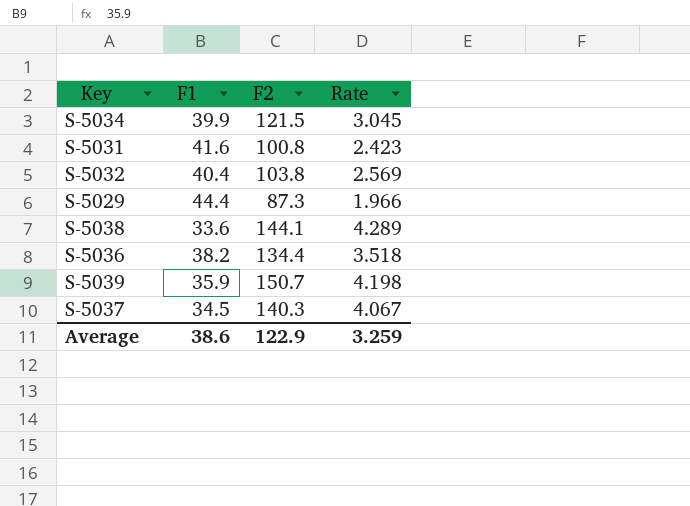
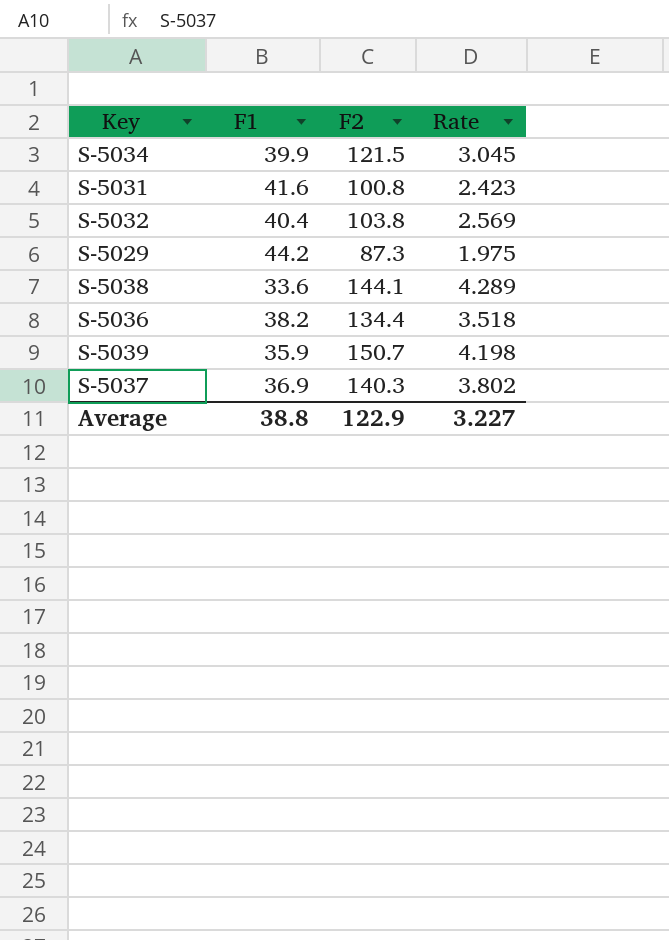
S-5029 | F1: 44.4 -> 44.2
S-5029 | Rate: 1.966 -> 1.975
S-5037 | F1: 34.5 -> 36.9
S-5037 | Rate: 4.067 -> 3.802
Average | F1: 38.6 -> 38.8
Average | Rate: 3.259 -> 3.227

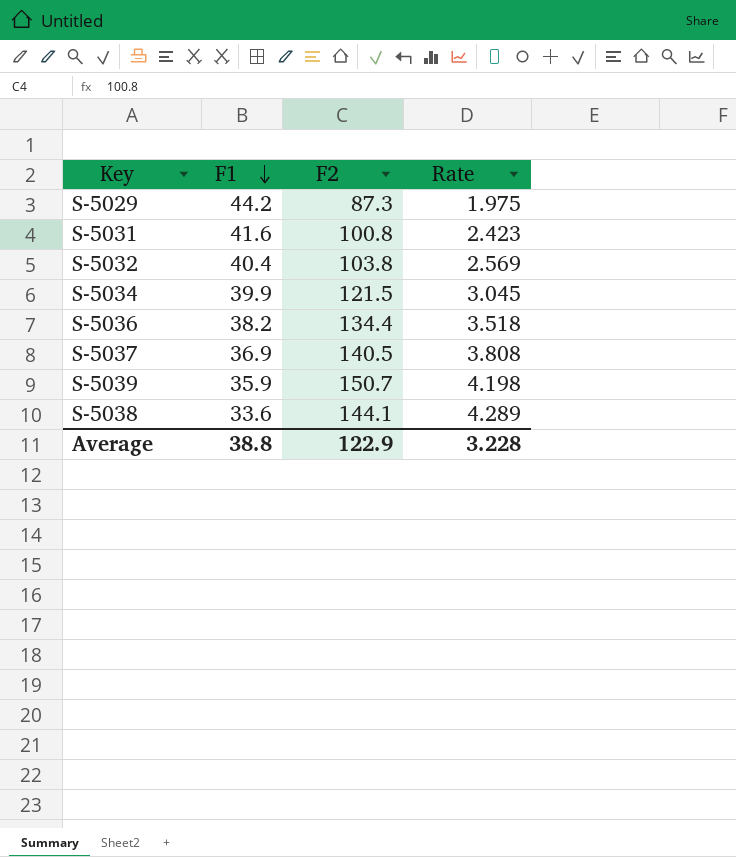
row order: none -> F1 descending
S-5037 | F2: 140.3 -> 140.5
S-5037 | Rate: 3.802 -> 3.808
Average | Rate: 3.227 -> 3.228

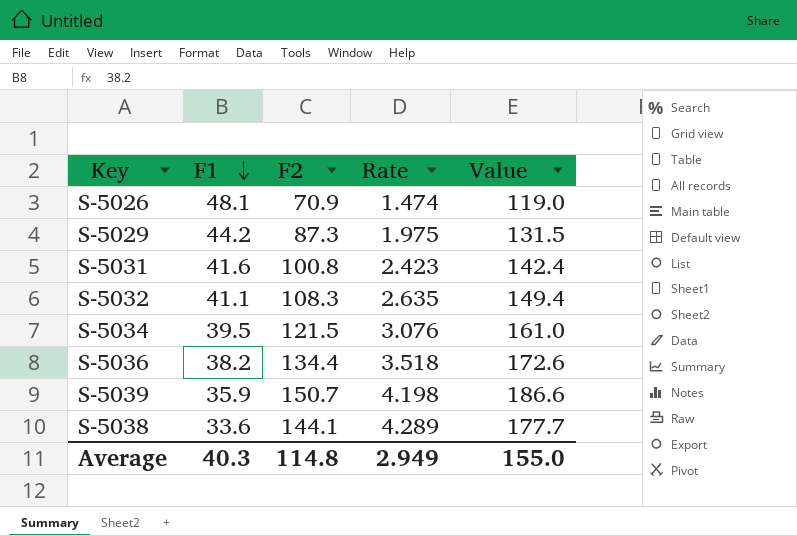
column Value | formula: none -> [F1] + [F2]
row S-5037: 36.9 | 140.5 | 3.808 -> none
row S-5026: none -> 48.1 | 70.9 | 1.474 | 119.0
S-5032 | F1: 40.4 -> 41.1
S-5032 | F2: 103.8 -> 108.3
S-5032 | Rate: 2.569 -> 2.635
S-5034 | F1: 39.9 -> 39.5
S-5034 | Rate: 3.045 -> 3.076
Average | F1: 38.8 -> 40.3
Average | F2: 122.9 -> 114.8
Average | Rate: 3.228 -> 2.949

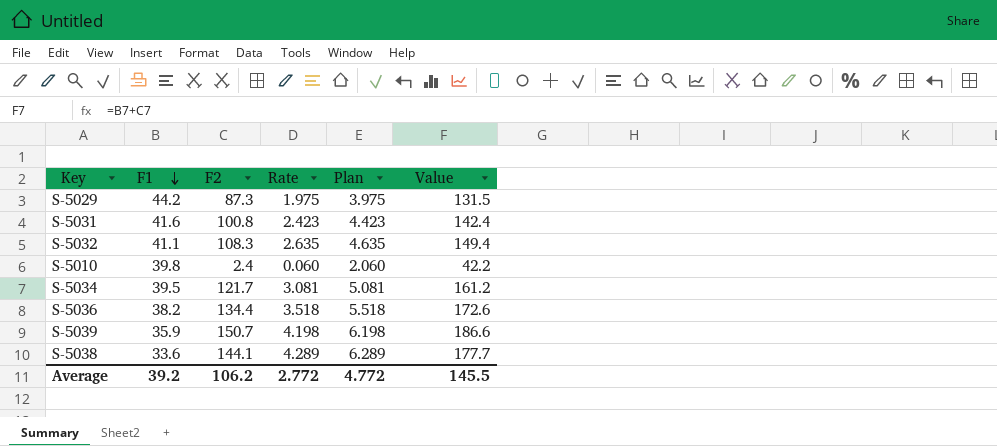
column Plan | formula: none -> [Rate] + 2
row S-5026: 48.1 | 70.9 | 1.474 | 119.0 -> none
row S-5010: none -> 39.8 | 2.4 | 0.060 | 2.060 | 42.2
S-5034 | F2: 121.5 -> 121.7
S-5034 | Rate: 3.076 -> 3.081
S-5034 | Value: 161.0 -> 161.2
Average | F1: 40.3 -> 39.2
Average | F2: 114.8 -> 106.2
Average | Rate: 2.949 -> 2.772
Average | Value: 155.0 -> 145.5

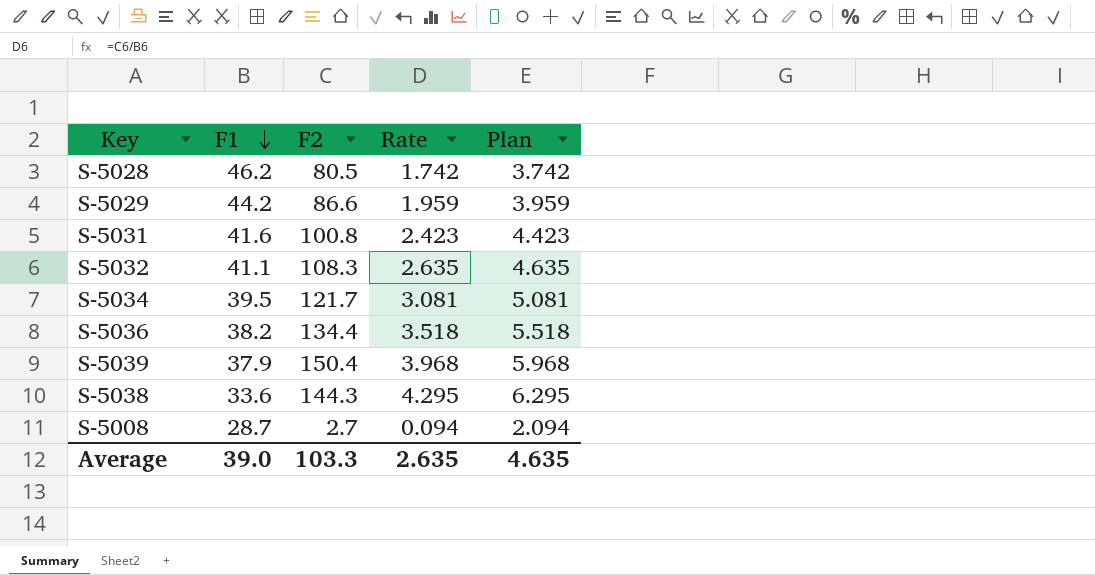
column Value | formula: [F1] + [F2] -> none
row S-5010: 39.8 | 2.4 | 0.060 | 2.060 | 42.2 -> none
row S-5028: none -> 46.2 | 80.5 | 1.742 | 3.742
S-5029 | F2: 87.3 -> 86.6
S-5029 | Rate: 1.975 -> 1.959
S-5029 | Plan: 3.975 -> 3.959
S-5039 | F1: 35.9 -> 37.9
S-5039 | F2: 150.7 -> 150.4
S-5039 | Rate: 4.198 -> 3.968
S-5039 | Plan: 6.198 -> 5.968
S-5038 | F2: 144.1 -> 144.3
S-5038 | Rate: 4.289 -> 4.295
S-5038 | Plan: 6.289 -> 6.295
row S-5008: none -> 28.7 | 2.7 | 0.094 | 2.094
Average | F1: 39.2 -> 39.0
Average | F2: 106.2 -> 103.3
Average | Rate: 2.772 -> 2.635
Average | Plan: 4.772 -> 4.635

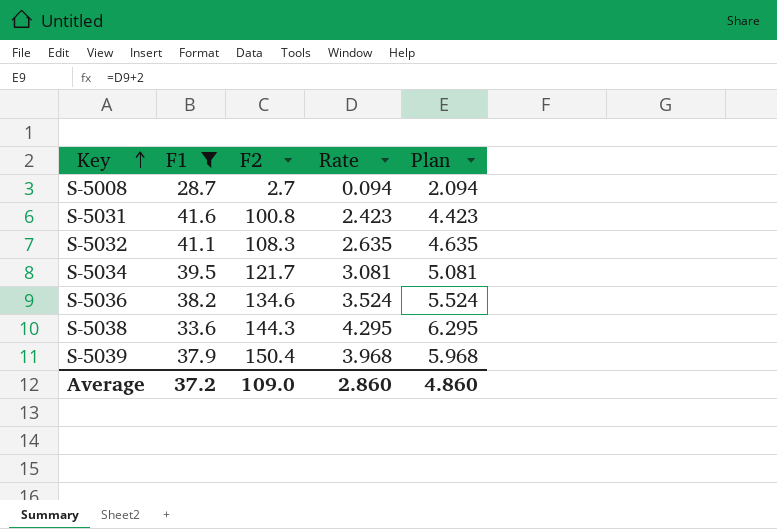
filter: none -> F1 <= 41.6
row order: F1 descending -> Key ascending
S-5036 | F2: 134.4 -> 134.6
S-5036 | Rate: 3.518 -> 3.524
S-5036 | Plan: 5.518 -> 5.524
Average | F1: 39.0 -> 37.2
Average | F2: 103.3 -> 109.0
Average | Rate: 2.635 -> 2.860
Average | Plan: 4.635 -> 4.860

